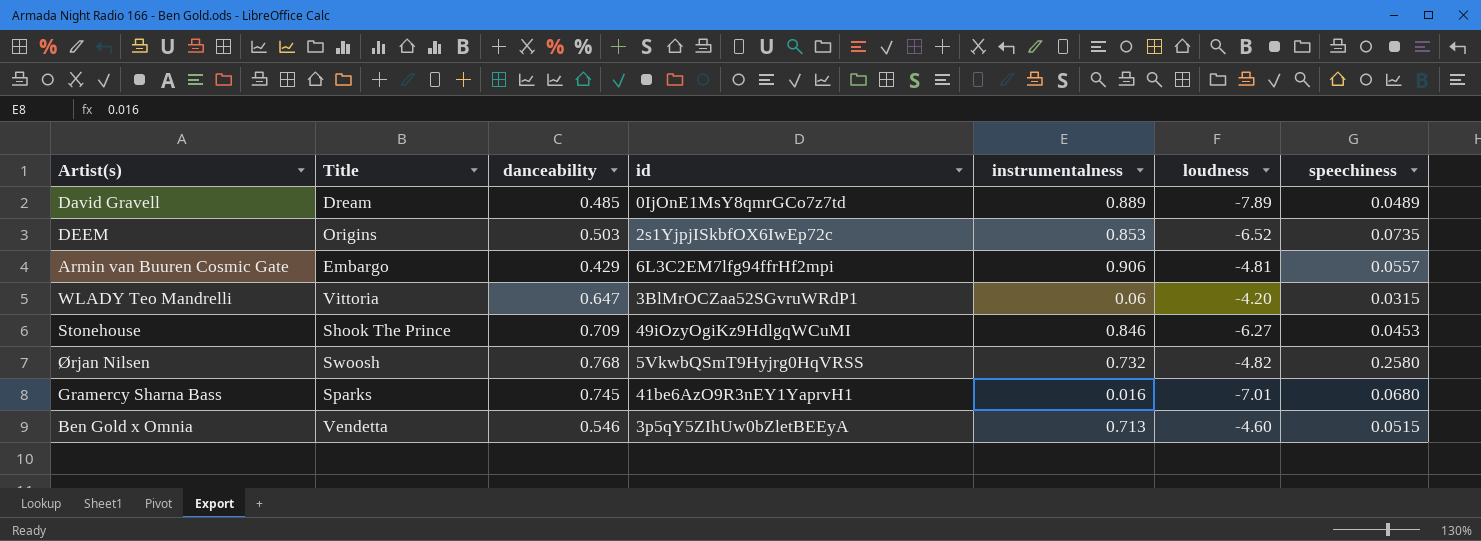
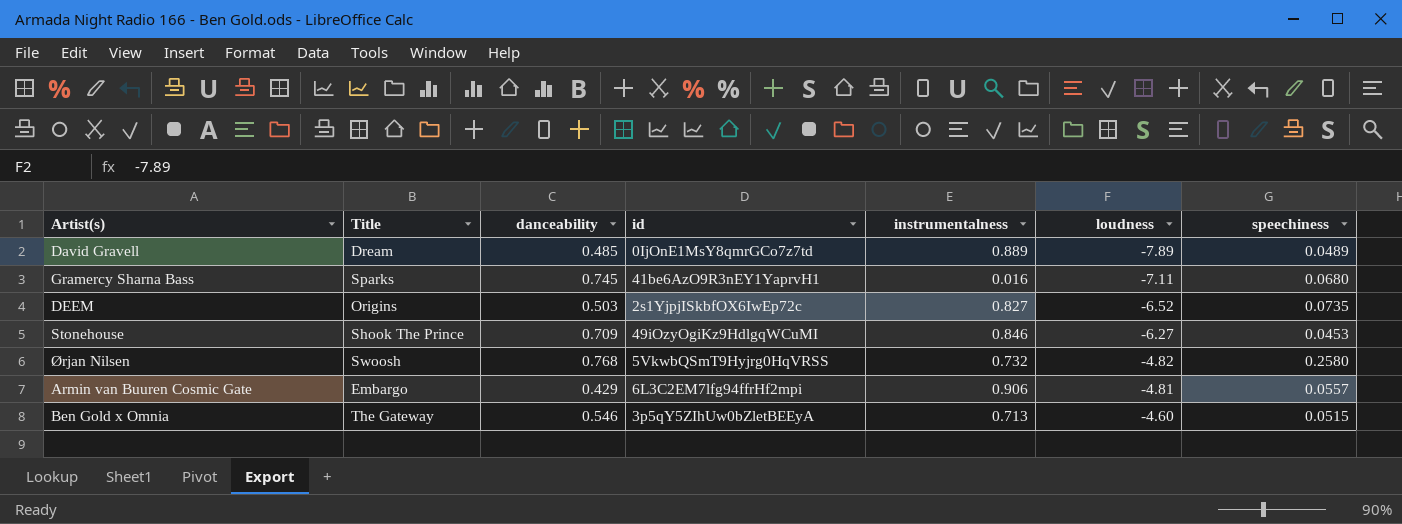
row order: none -> loudness ascending
row WLADY Teo Mandrelli: Vittoria | 0.647 | 3BlMrOCZaa52SGvruWRdP1 | 0.06 | -4.20 | 0.0315 -> none
Gramercy Sharna Bass | loudness: -7.01 -> -7.11
DEEM | instrumentalness: 0.853 -> 0.827
Ben Gold x Omnia | Title: Vendetta -> The Gateway

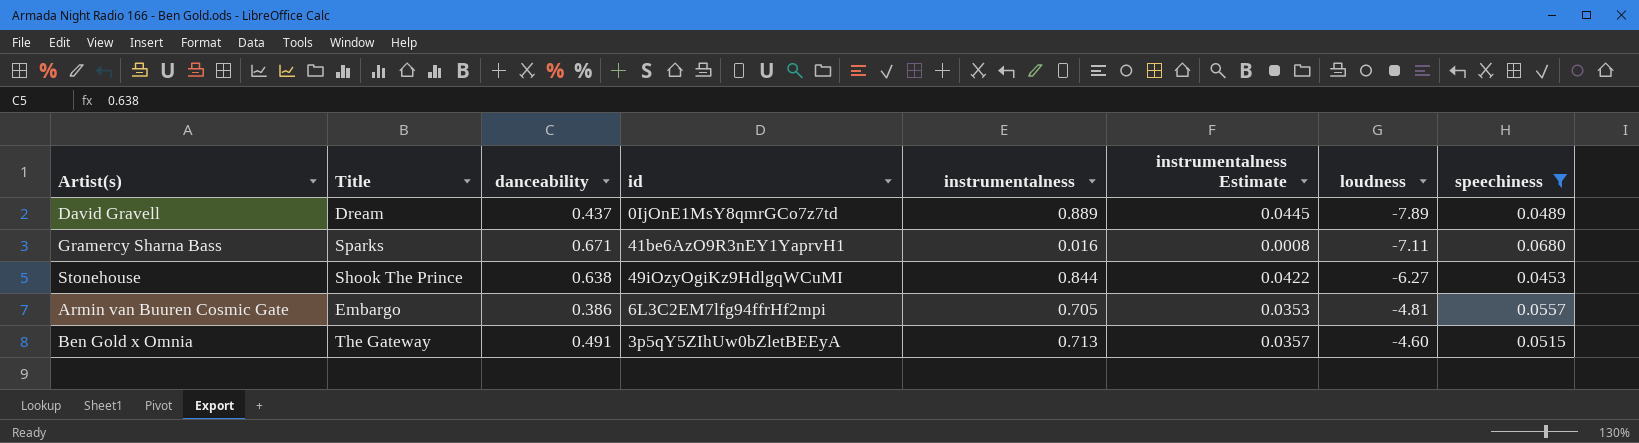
filter: none -> speechiness <= 0.0680
column instrumentalness Estimate | formula: none -> [instrumentalness] * 0.05
David Gravell | danceability: 0.485 -> 0.437
Gramercy Sharna Bass | danceability: 0.745 -> 0.671
Stonehouse | danceability: 0.709 -> 0.638
Stonehouse | instrumentalness: 0.846 -> 0.844
Armin van Buuren Cosmic Gate | danceability: 0.429 -> 0.386
Armin van Buuren Cosmic Gate | instrumentalness: 0.906 -> 0.705
Ben Gold x Omnia | danceability: 0.546 -> 0.491

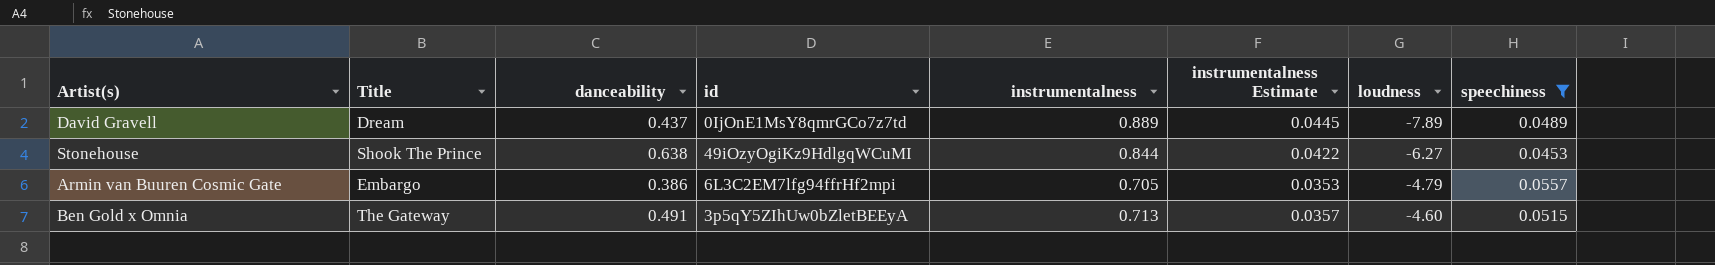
row Gramercy Sharna Bass: Sparks | 0.671 | 41be6AzO9R3nEY1YaprvH1 | 0.016 | 0.0008 | -7.11 | 0.0680 -> none
Armin van Buuren Cosmic Gate | loudness: -4.81 -> -4.79

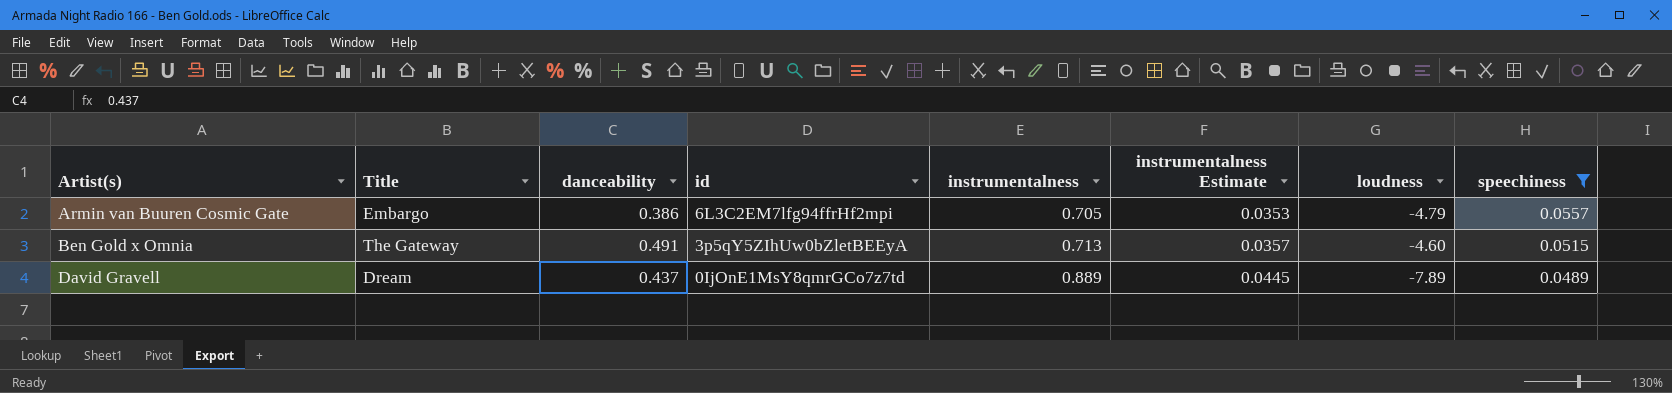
row order: loudness ascending -> Artist(s) ascending
row Stonehouse: Shook The Prince | 0.638 | 49iOzyOgiKz9HdlgqWCuMI | 0.844 | 0.0422 | -6.27 | 0.0453 -> none

